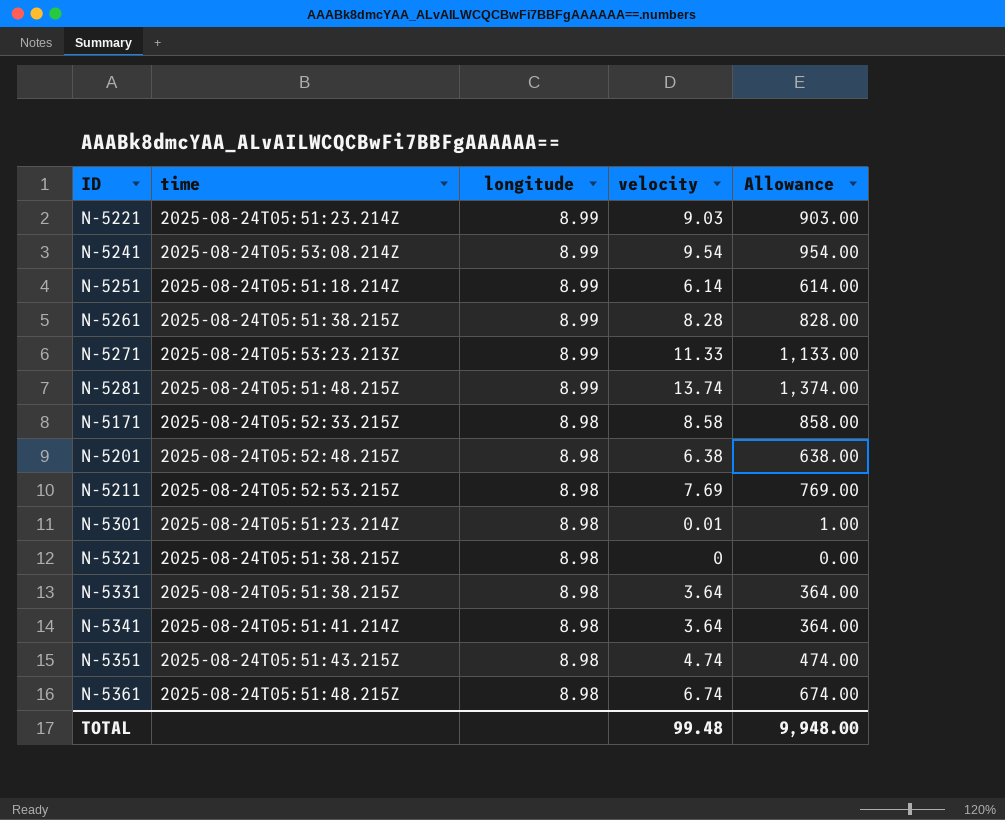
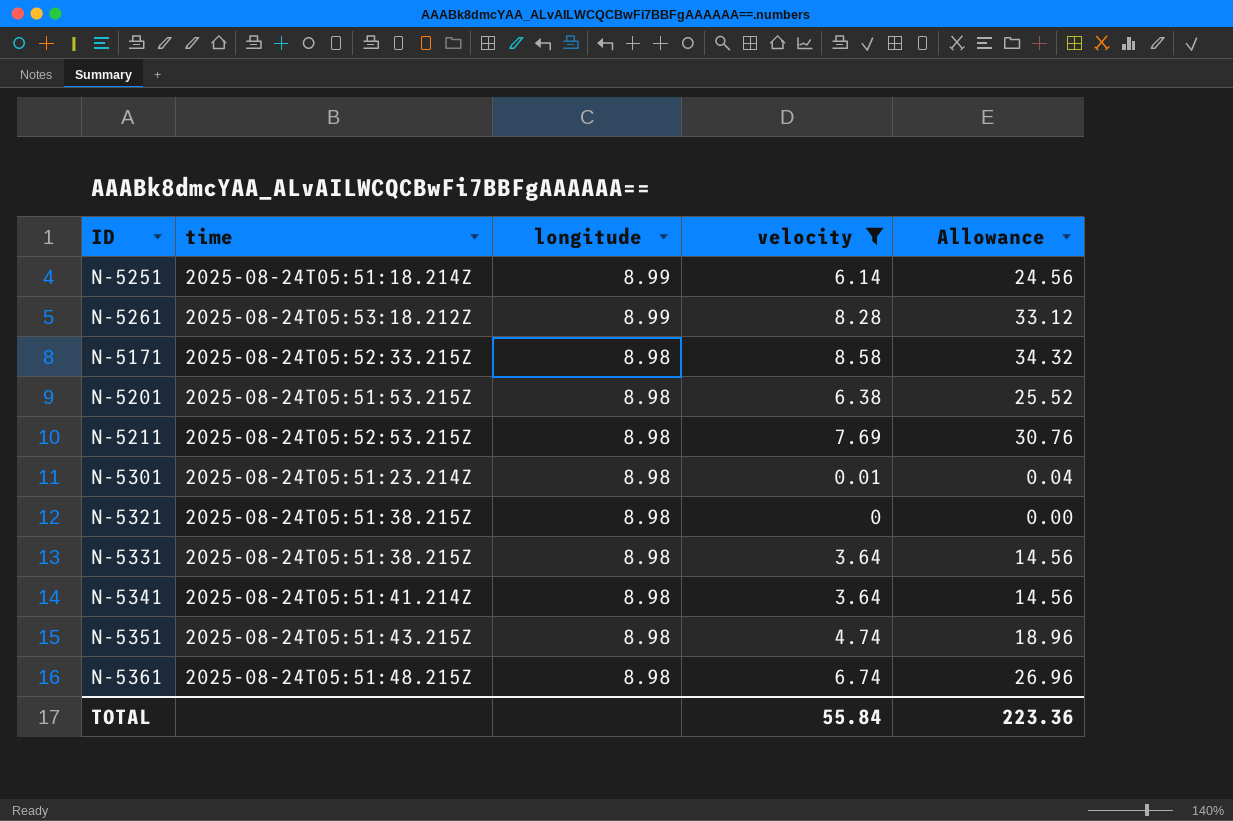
filter: none -> velocity <= 8.58
column Allowance | formula: [velocity] * 100 -> [velocity] * 4
N-5261 | time: 2025-08-24T05:51:38.215Z -> 2025-08-24T05:53:18.212Z
N-5201 | time: 2025-08-24T05:52:48.215Z -> 2025-08-24T05:51:53.215Z
TOTAL | velocity: 99.48 -> 55.84
TOTAL | Allowance: 9,948.00 -> 223.36

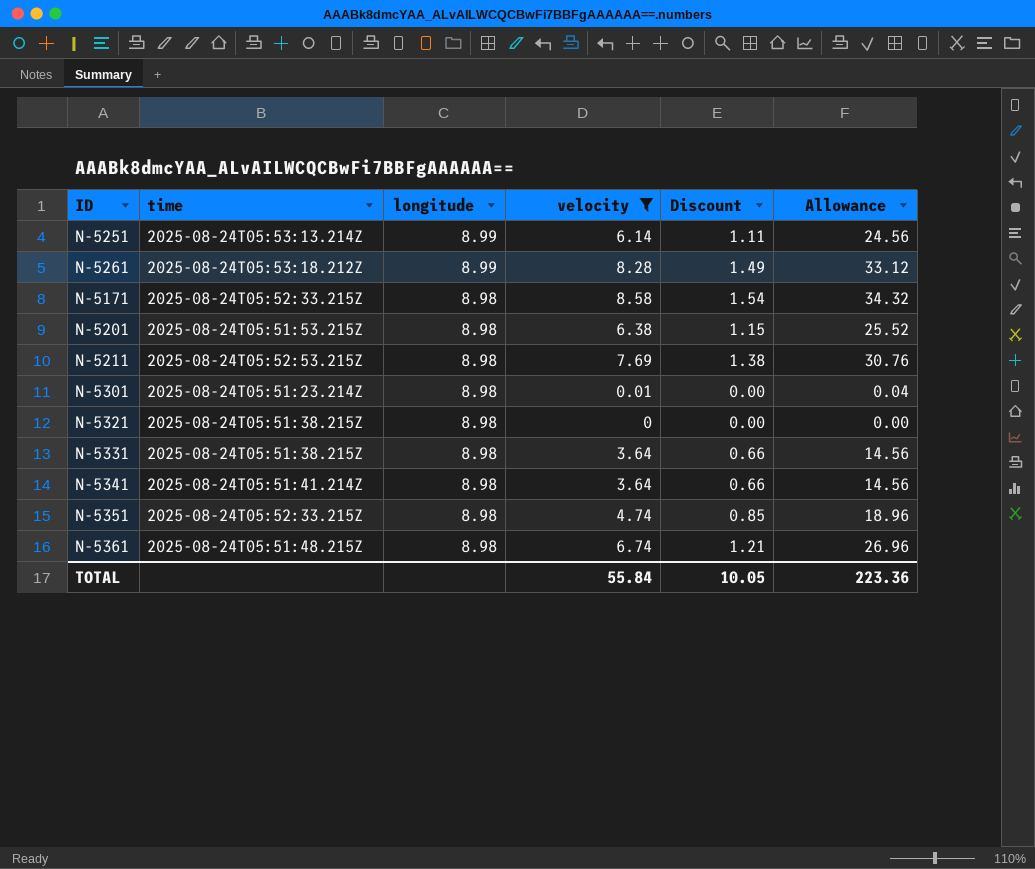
column Discount | formula: none -> [velocity] * 0.18
N-5251 | time: 2025-08-24T05:51:18.214Z -> 2025-08-24T05:53:13.214Z
N-5351 | time: 2025-08-24T05:51:43.215Z -> 2025-08-24T05:52:33.215Z

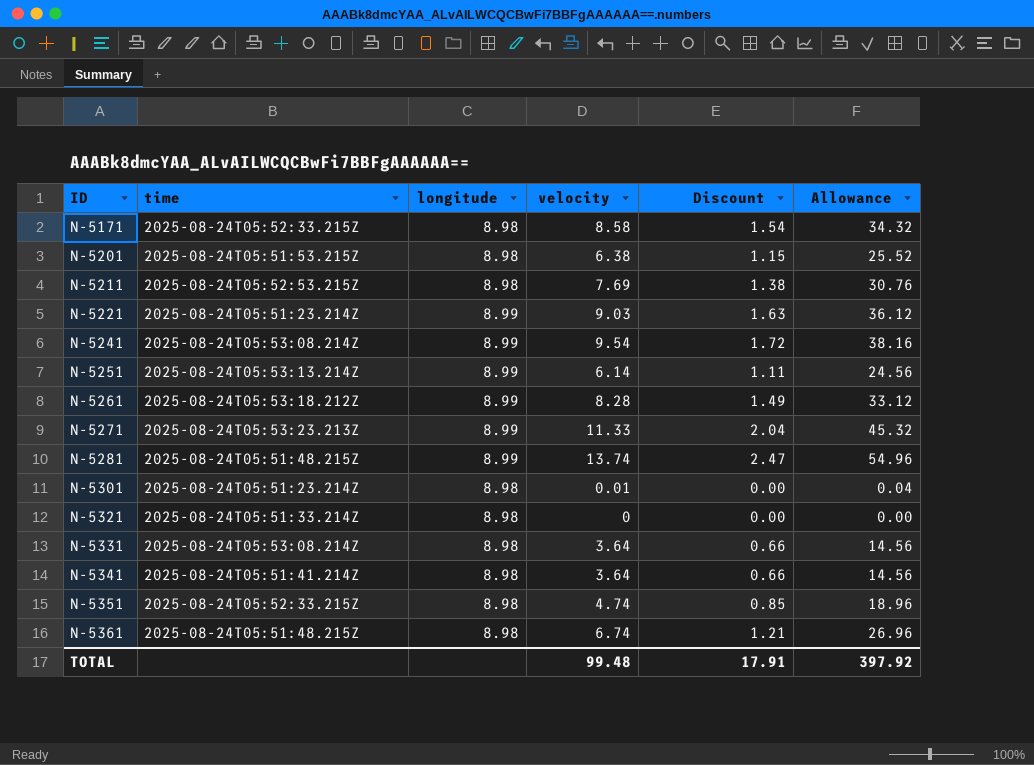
filter: velocity <= 8.58 -> none
row order: longitude descending -> ID ascending
N-5321 | time: 2025-08-24T05:51:38.215Z -> 2025-08-24T05:51:33.214Z
N-5331 | time: 2025-08-24T05:51:38.215Z -> 2025-08-24T05:53:08.214Z
TOTAL | velocity: 55.84 -> 99.48
TOTAL | Discount: 10.05 -> 17.91
TOTAL | Allowance: 223.36 -> 397.92

